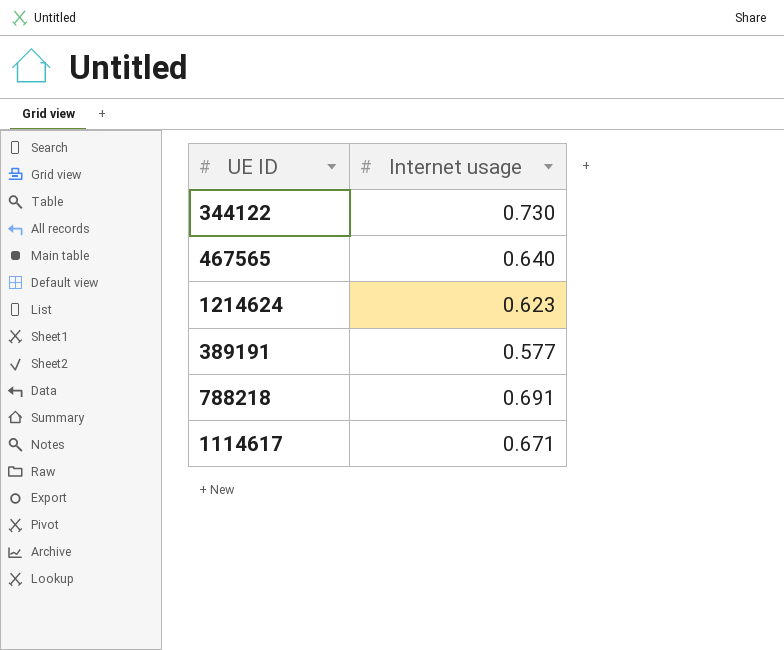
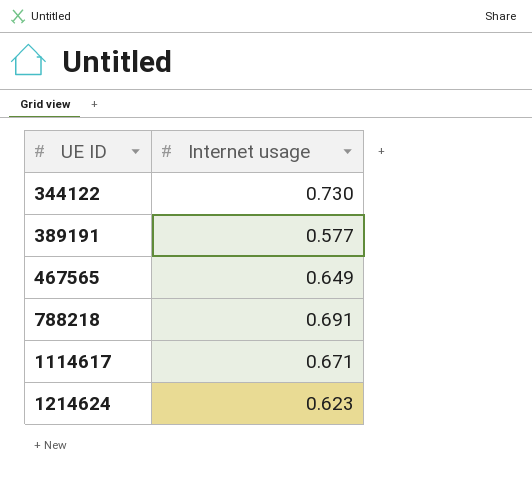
row order: none -> UE ID ascending
467565 | Internet usage: 0.640 -> 0.649

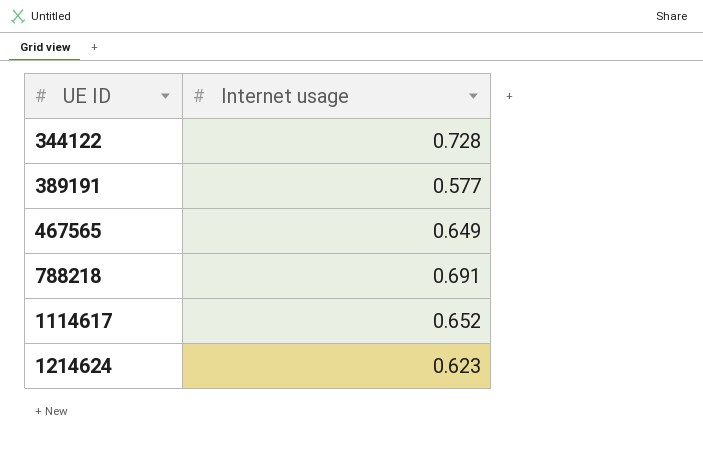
344122 | Internet usage: 0.730 -> 0.728
1114617 | Internet usage: 0.671 -> 0.652

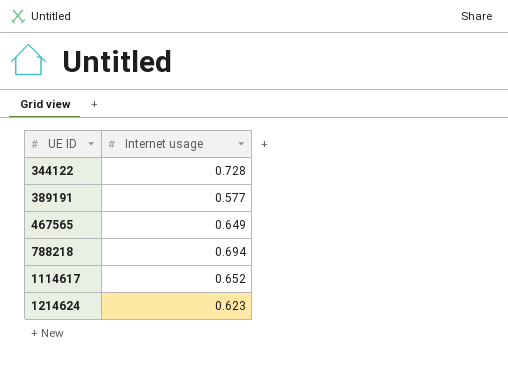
788218 | Internet usage: 0.691 -> 0.694

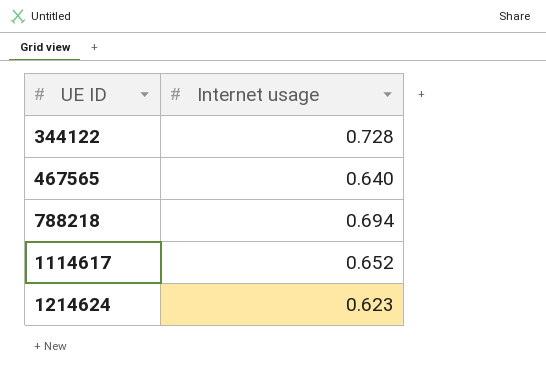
row 389191: 0.577 -> none
467565 | Internet usage: 0.649 -> 0.640

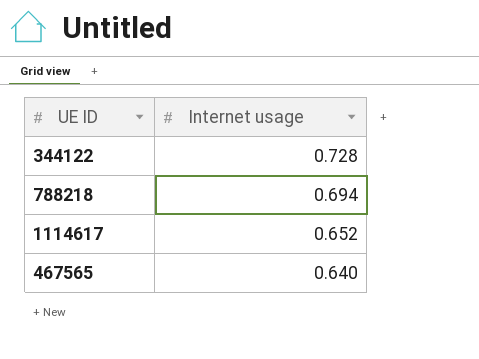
row order: UE ID ascending -> Internet usage descending
row 1214624: 0.623 -> none

